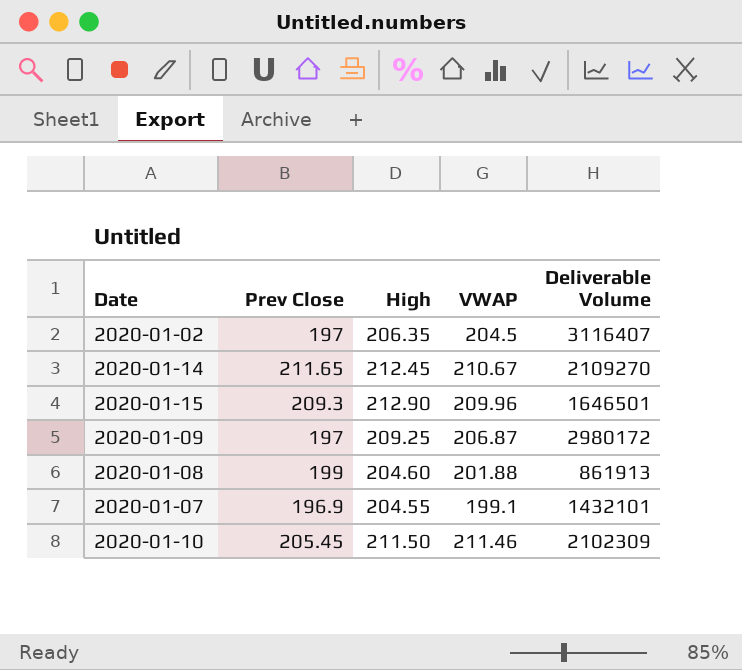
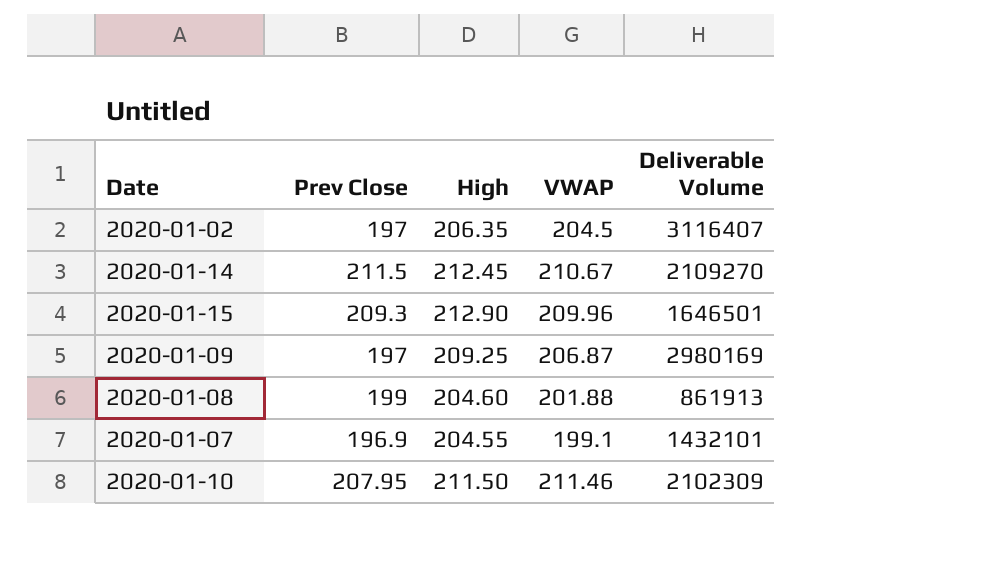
2020-01-14 | Prev Close: 211.65 -> 211.5
2020-01-09 | Deliverable Volume: 2980172 -> 2980169
2020-01-10 | Prev Close: 205.45 -> 207.95

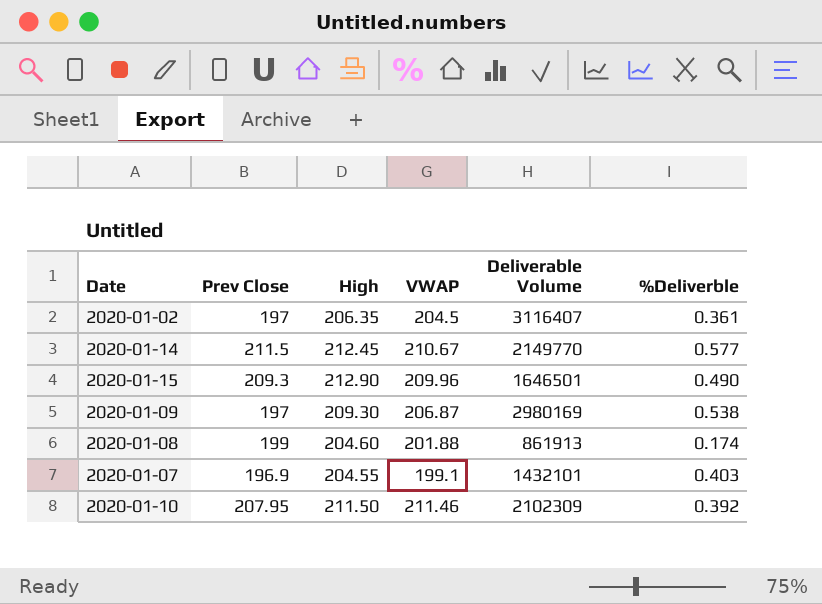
column %Deliverble | position: none -> 6
2020-01-14 | Deliverable Volume: 2109270 -> 2149770
2020-01-09 | High: 209.25 -> 209.30

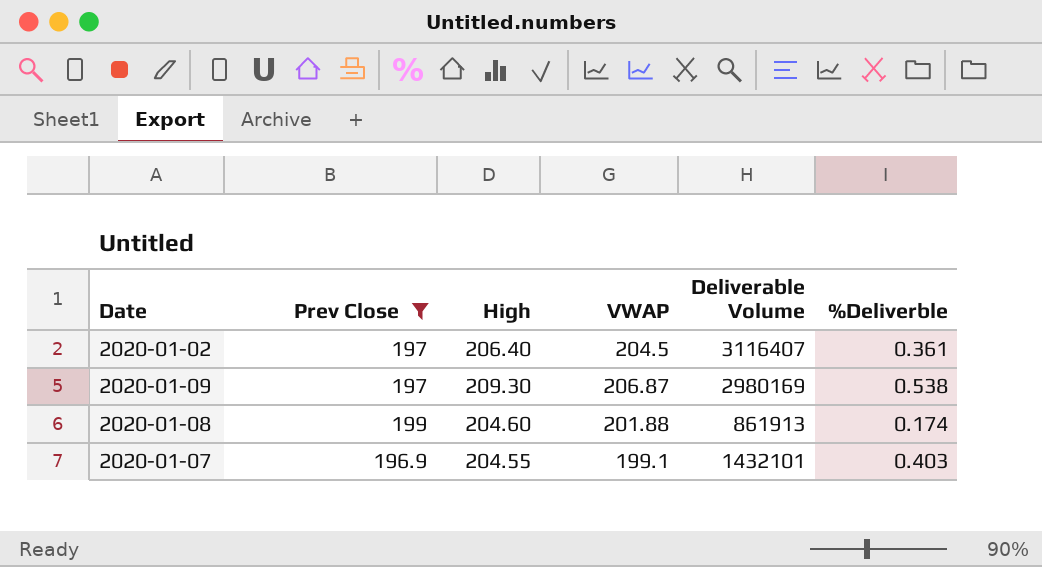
filter: none -> Prev Close <= 199
2020-01-02 | High: 206.35 -> 206.40

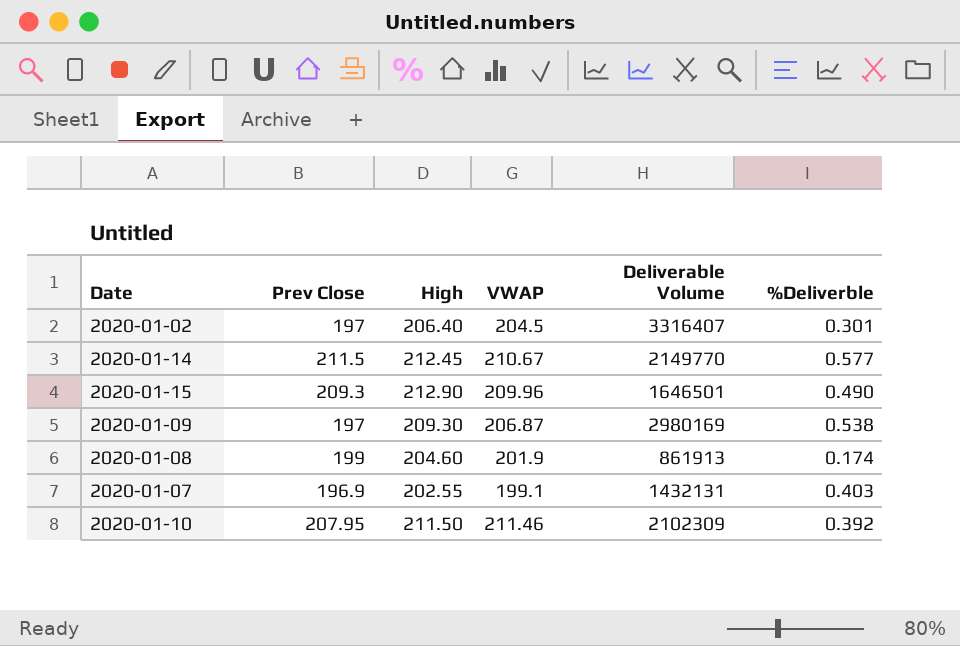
filter: Prev Close <= 199 -> none
2020-01-02 | Deliverable Volume: 3116407 -> 3316407
2020-01-02 | %Deliverble: 0.361 -> 0.301
2020-01-08 | VWAP: 201.88 -> 201.9
2020-01-07 | High: 204.55 -> 202.55
2020-01-07 | Deliverable Volume: 1432101 -> 1432131

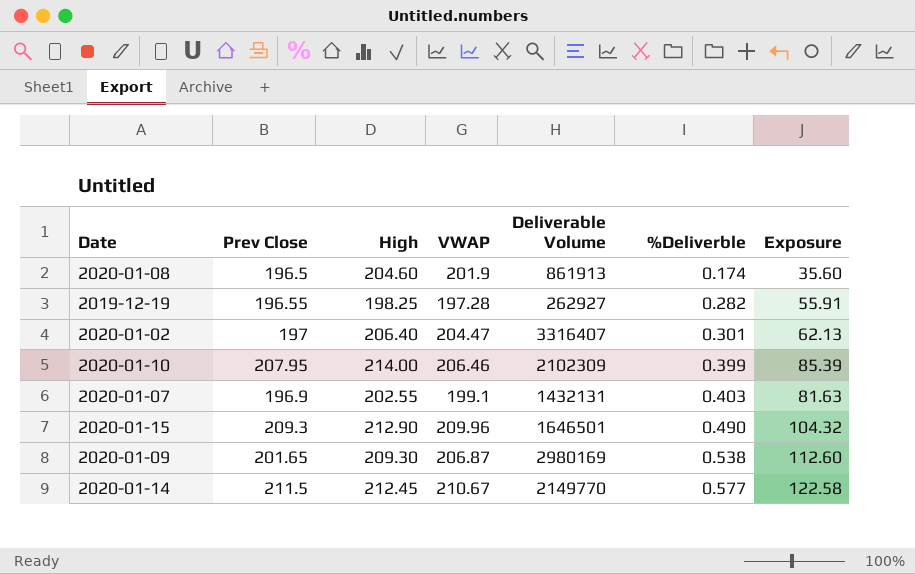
row order: none -> %Deliverble ascending
column Exposure | formula: none -> [High] * [%Deliverble]
2020-01-08 | Prev Close: 199 -> 196.5
row 2019-12-19: none -> 196.55 | 198.25 | 197.28 | 262927 | 0.282 | 55.91
2020-01-02 | VWAP: 204.5 -> 204.47
2020-01-10 | High: 211.50 -> 214.00
2020-01-10 | VWAP: 211.46 -> 206.46
2020-01-10 | %Deliverble: 0.392 -> 0.399
2020-01-09 | Prev Close: 197 -> 201.65

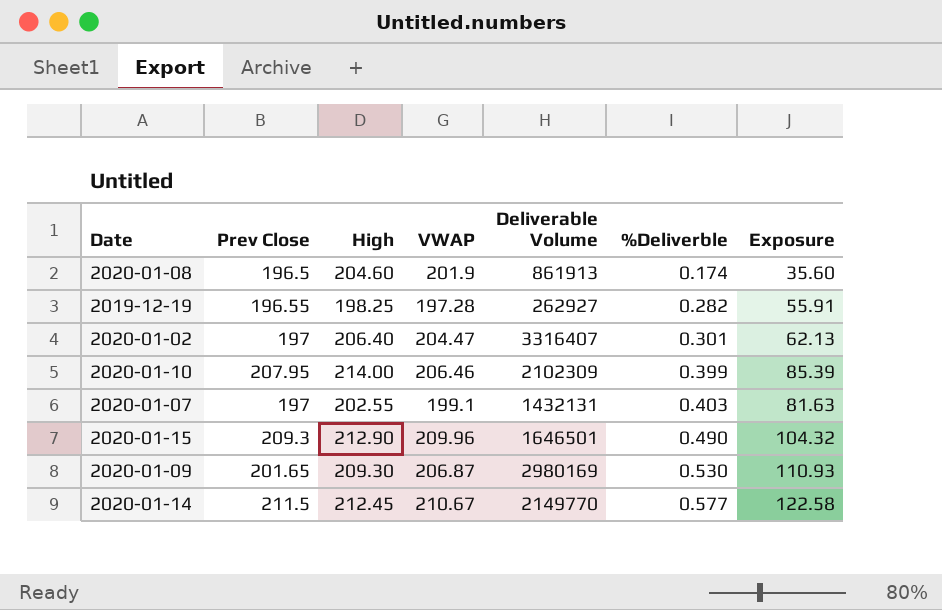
2020-01-07 | Prev Close: 196.9 -> 197
2020-01-09 | %Deliverble: 0.538 -> 0.530
2020-01-09 | Exposure: 112.60 -> 110.93

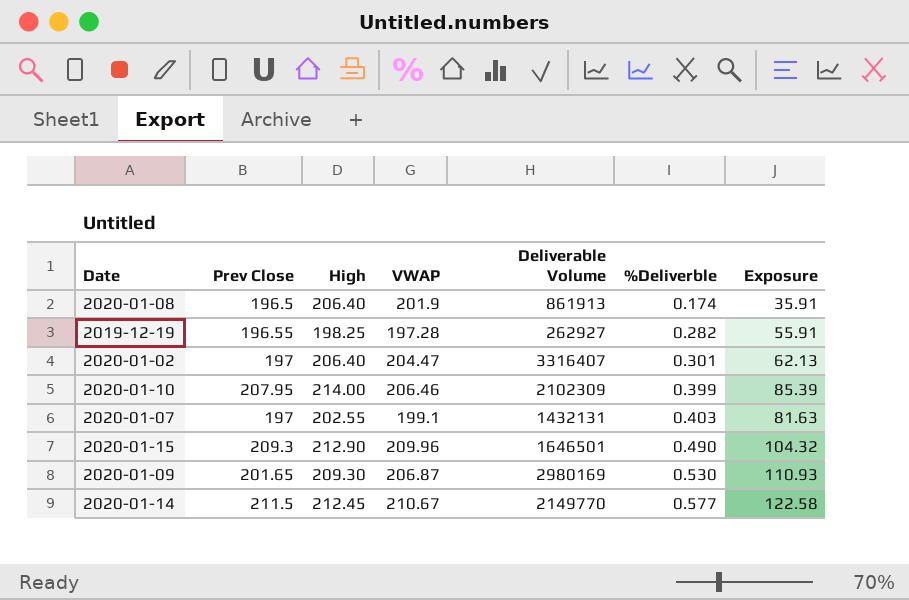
2020-01-08 | High: 204.60 -> 206.40
2020-01-08 | Exposure: 35.60 -> 35.91

